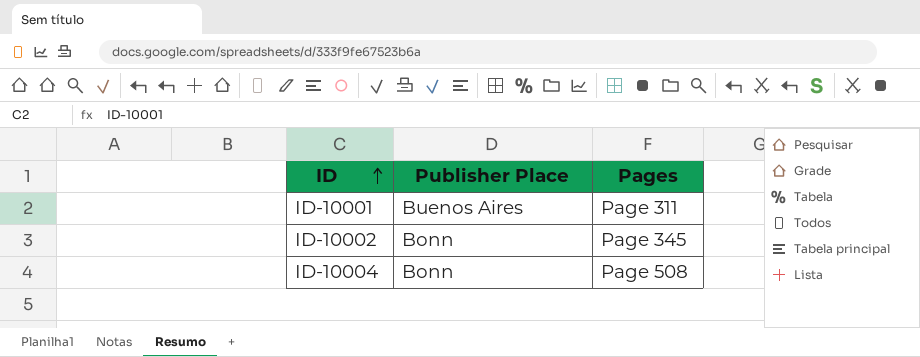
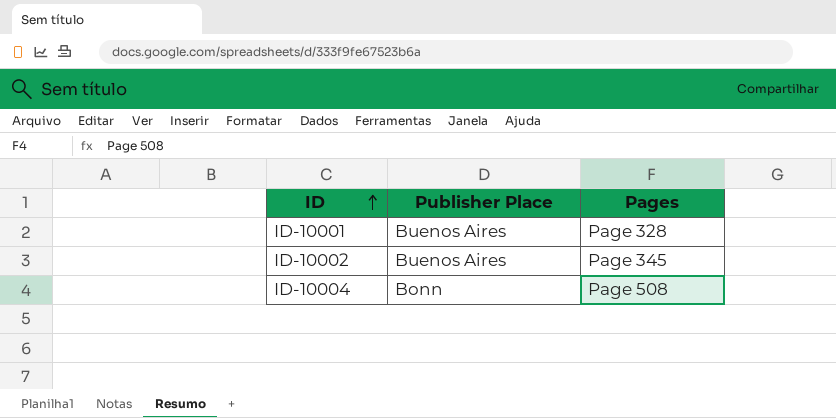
ID-10001 | Pages: Page 311 -> Page 328
ID-10002 | Publisher Place: Bonn -> Buenos Aires

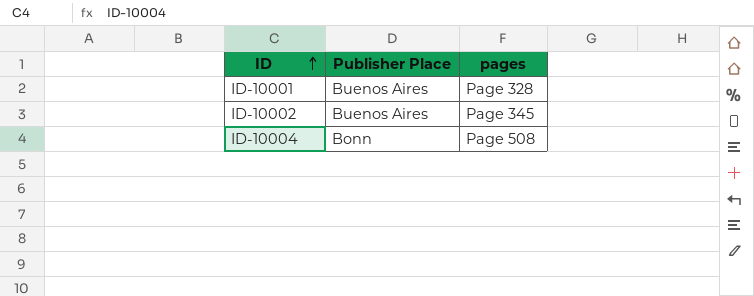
column name: Pages -> pages

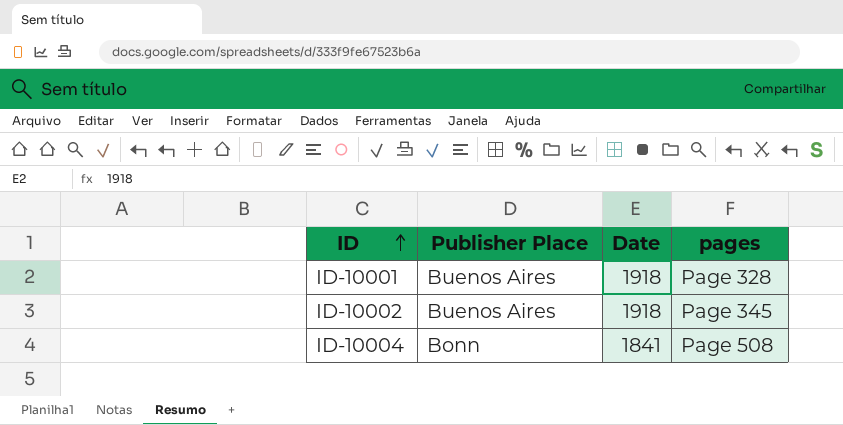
column Date | position: none -> 3

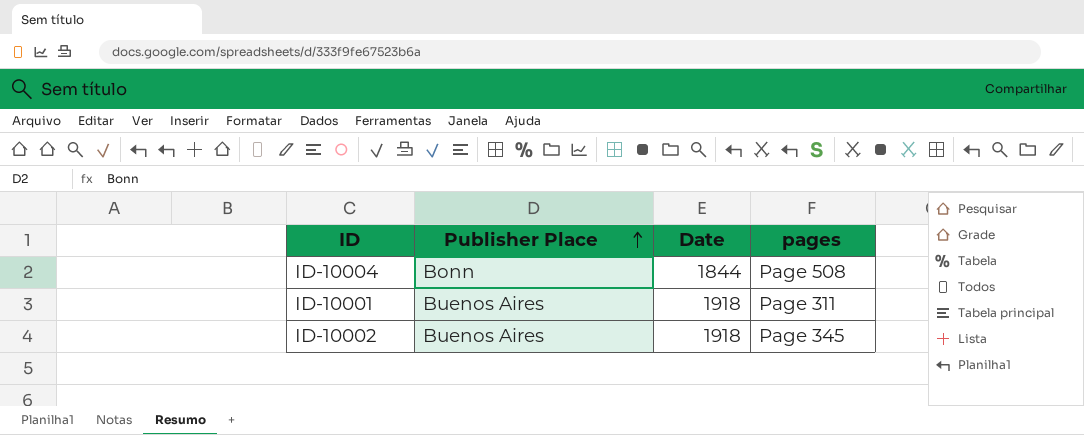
row order: ID ascending -> Publisher Place ascending
ID-10004 | Date: 1841 -> 1844
ID-10001 | pages: Page 328 -> Page 311

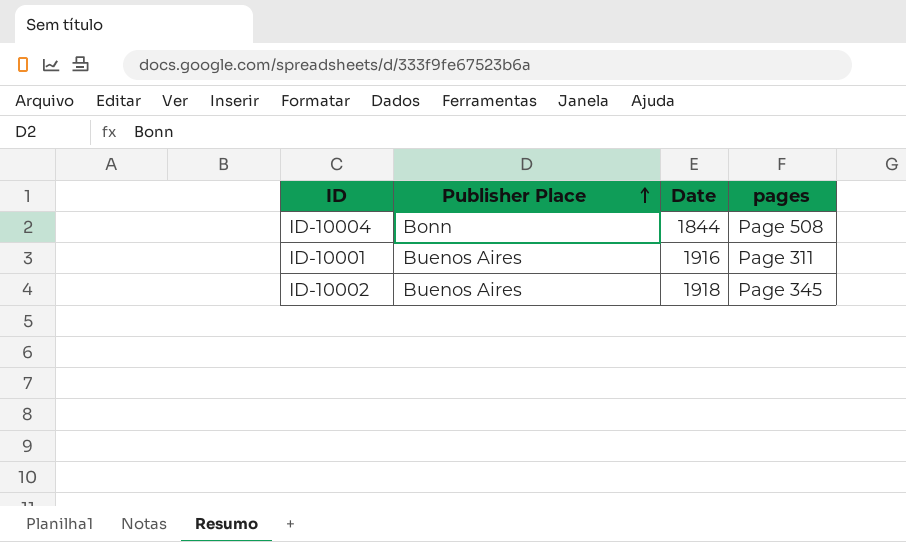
ID-10001 | Date: 1918 -> 1916

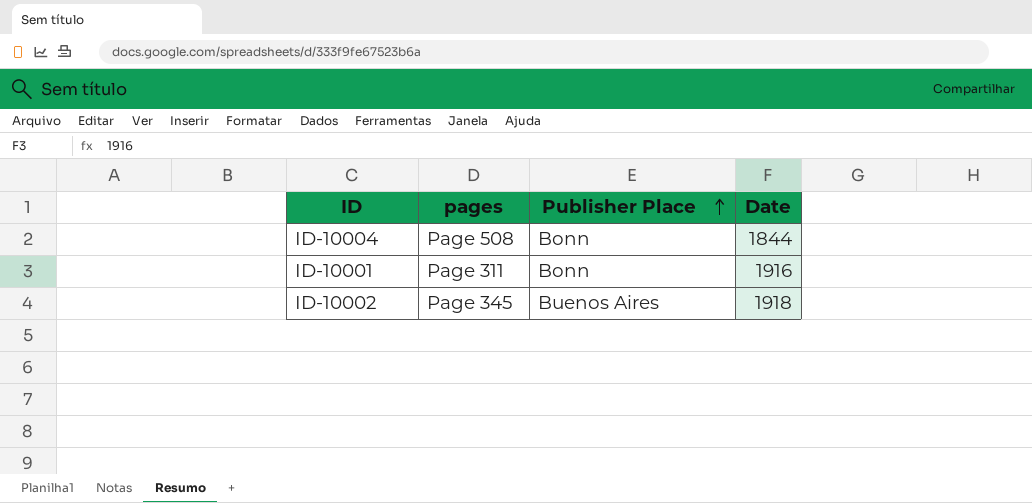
column pages | position: 4 -> 2
ID-10001 | Publisher Place: Buenos Aires -> Bonn

